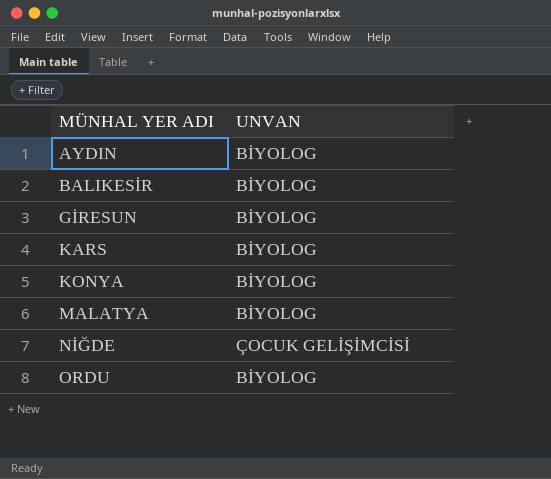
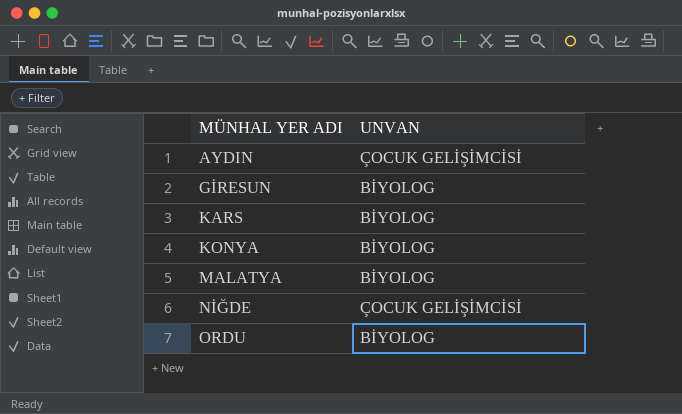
row BALIKESİR: BİYOLOG -> none
AYDIN | UNVAN: BİYOLOG -> ÇOCUK GELİŞİMCİSİ

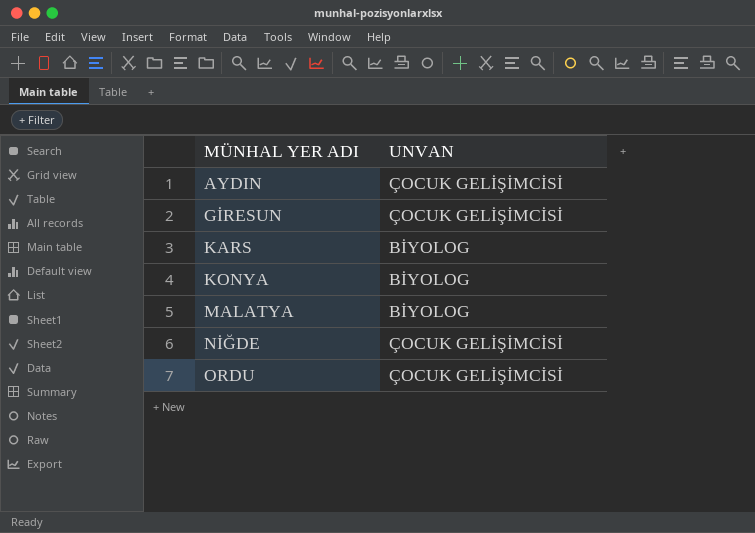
GİRESUN | UNVAN: BİYOLOG -> ÇOCUK GELİŞİMCİSİ
ORDU | UNVAN: BİYOLOG -> ÇOCUK GELİŞİMCİSİ

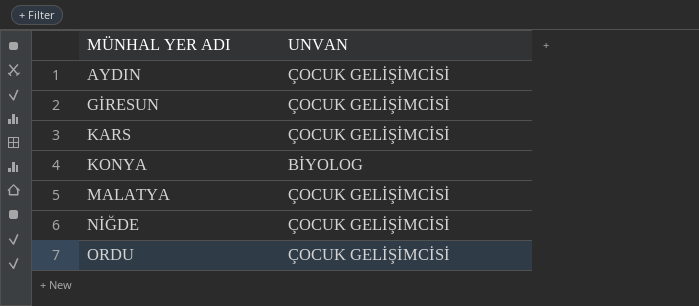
KARS | UNVAN: BİYOLOG -> ÇOCUK GELİŞİMCİSİ
MALATYA | UNVAN: BİYOLOG -> ÇOCUK GELİŞİMCİSİ

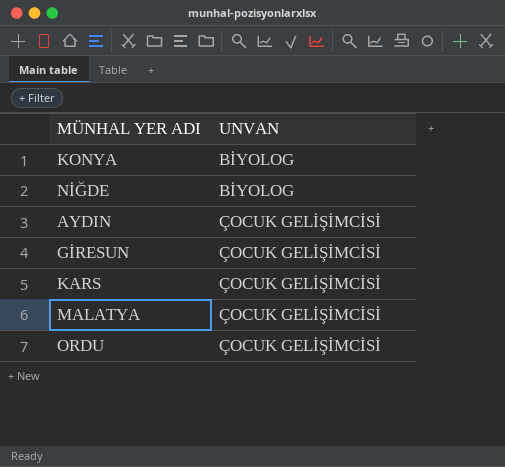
row order: MÜNHAL YER ADI ascending -> UNVAN ascending
NİĞDE | UNVAN: ÇOCUK GELİŞİMCİSİ -> BİYOLOG

